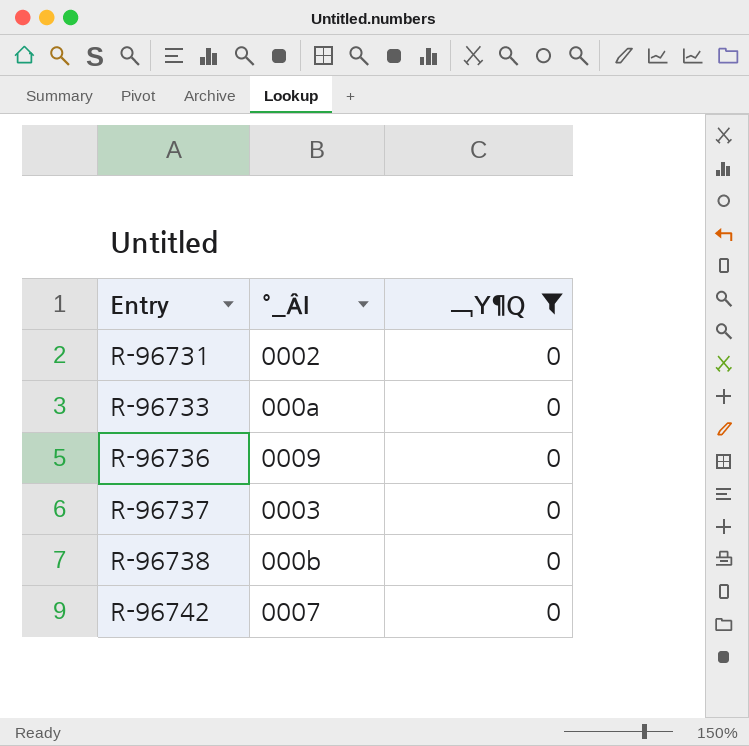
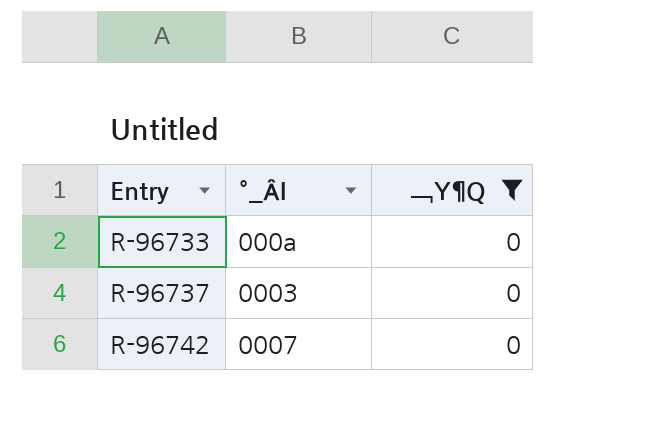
row R-96731: 0002 | 0 -> none
row R-96736: 0009 | 0 -> none
row R-96738: 000b | 0 -> none

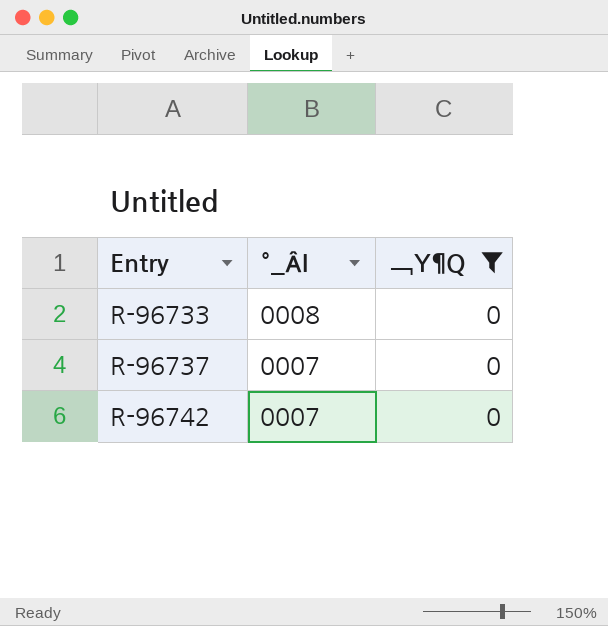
R-96733 | °_ÂI: 000a -> 0008
R-96737 | °_ÂI: 0003 -> 0007

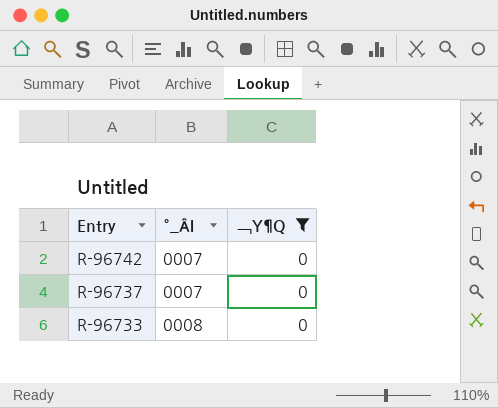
row order: Entry ascending -> Entry descending

